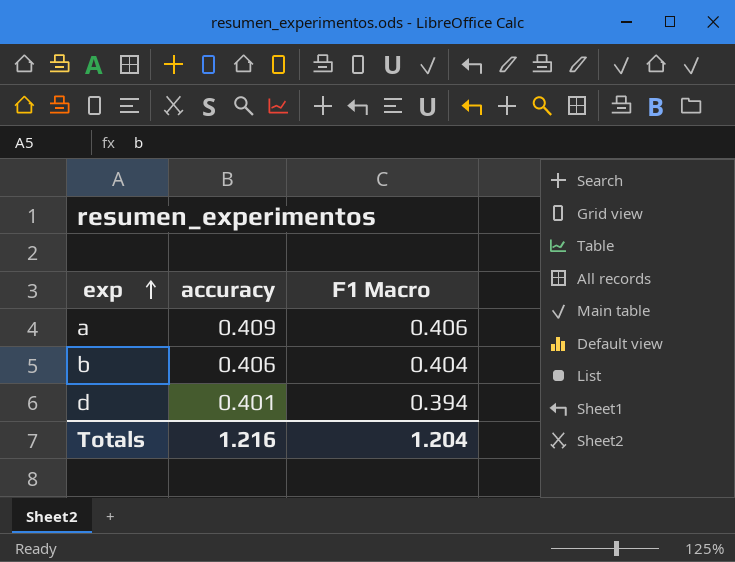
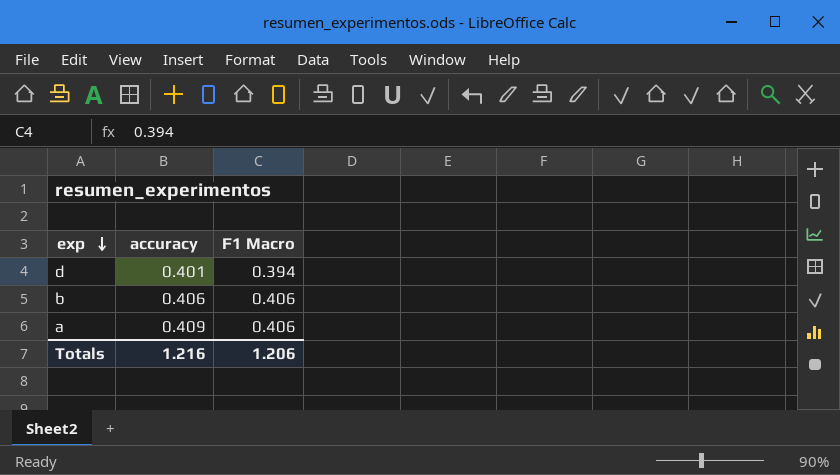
row order: exp ascending -> exp descending
b | F1 Macro: 0.404 -> 0.406
Totals | F1 Macro: 1.204 -> 1.206

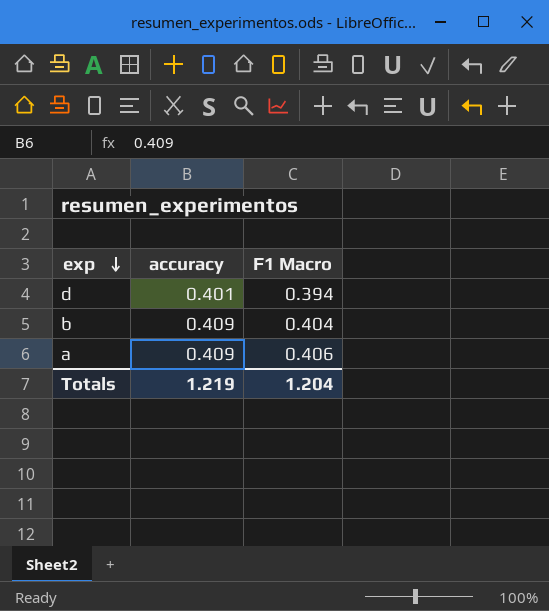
b | accuracy: 0.406 -> 0.409
b | F1 Macro: 0.406 -> 0.404
Totals | accuracy: 1.216 -> 1.219
Totals | F1 Macro: 1.206 -> 1.204

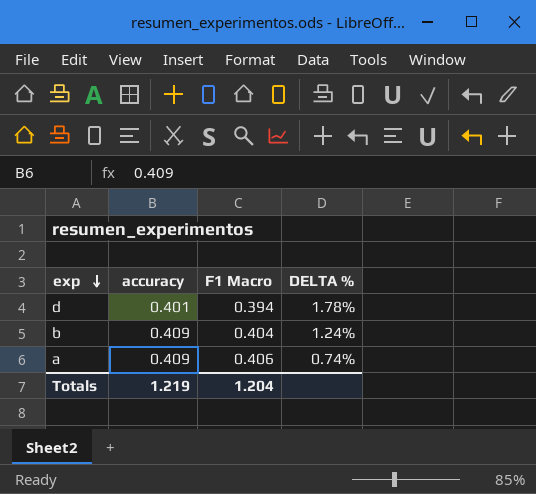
column DELTA % | formula: none -> ([accuracy] - [F1 Macro]) / [F1 Macro]

